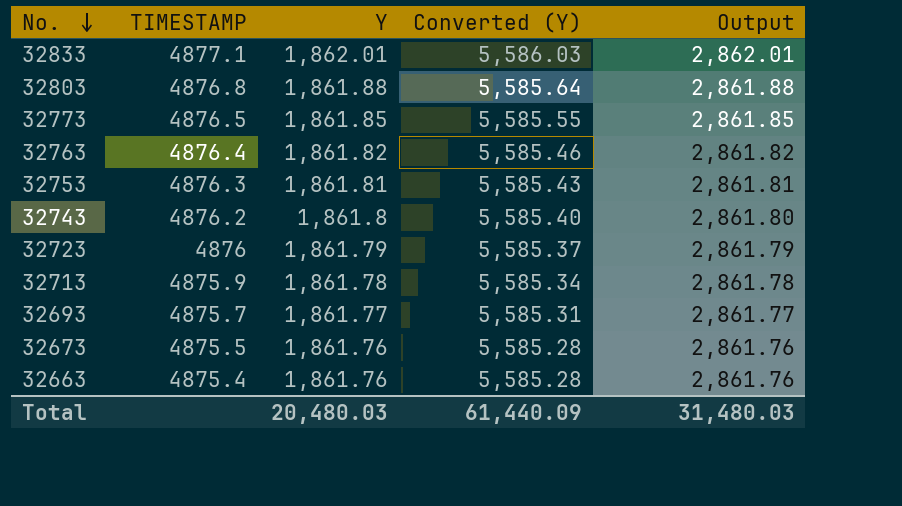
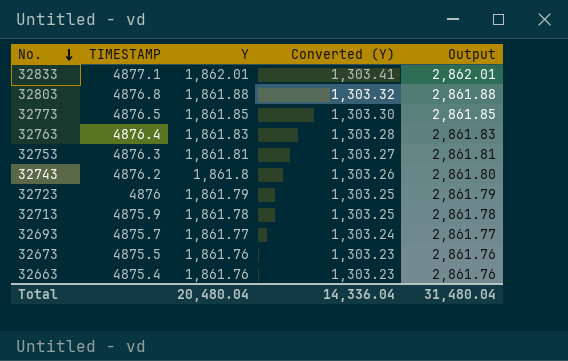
column Converted (Y) | formula: [Y] * 3 -> [Y] * 0.7
32763 | Y: 1,861.82 -> 1,861.83
32763 | Output: 2,861.82 -> 2,861.83
Total | Y: 20,480.03 -> 20,480.04
Total | Converted (Y): 61,440.09 -> 14,336.04
Total | Output: 31,480.03 -> 31,480.04

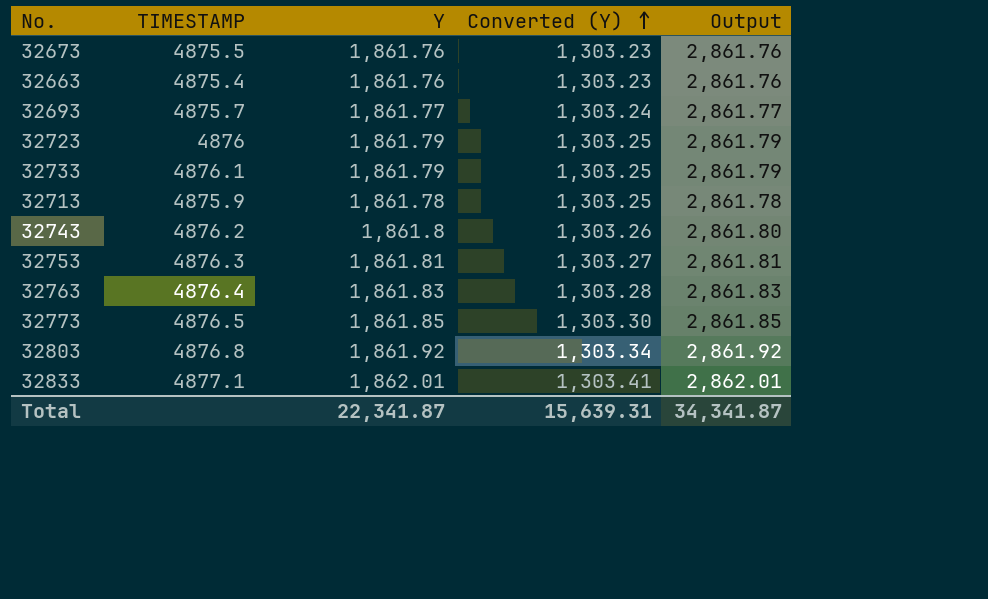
row order: No. descending -> Converted (Y) ascending
row 32733: none -> 4876.1 | 1,861.79 | 1,303.25 | 2,861.79
32803 | Y: 1,861.88 -> 1,861.92
32803 | Converted (Y): 1,303.32 -> 1,303.34
32803 | Output: 2,861.88 -> 2,861.92
Total | Y: 20,480.04 -> 22,341.87
Total | Converted (Y): 14,336.04 -> 15,639.31
Total | Output: 31,480.04 -> 34,341.87

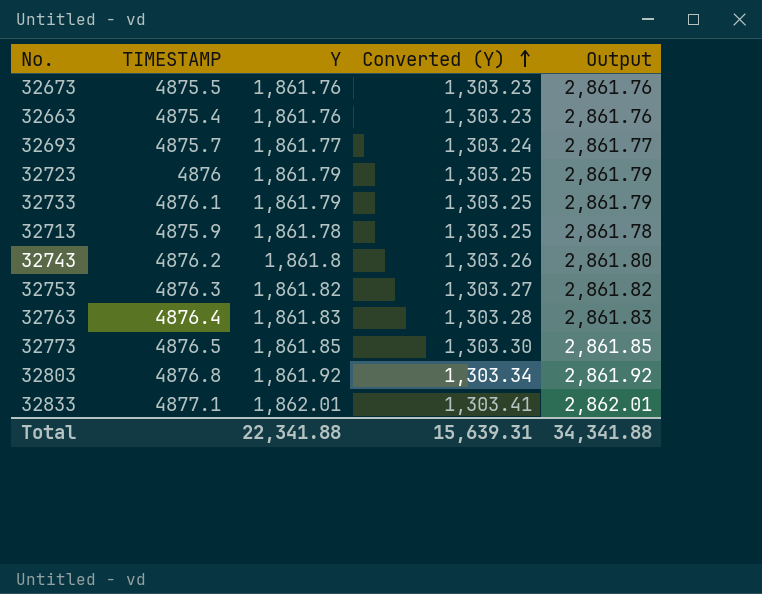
32753 | Y: 1,861.81 -> 1,861.82
32753 | Output: 2,861.81 -> 2,861.82
Total | Y: 22,341.87 -> 22,341.88
Total | Output: 34,341.87 -> 34,341.88

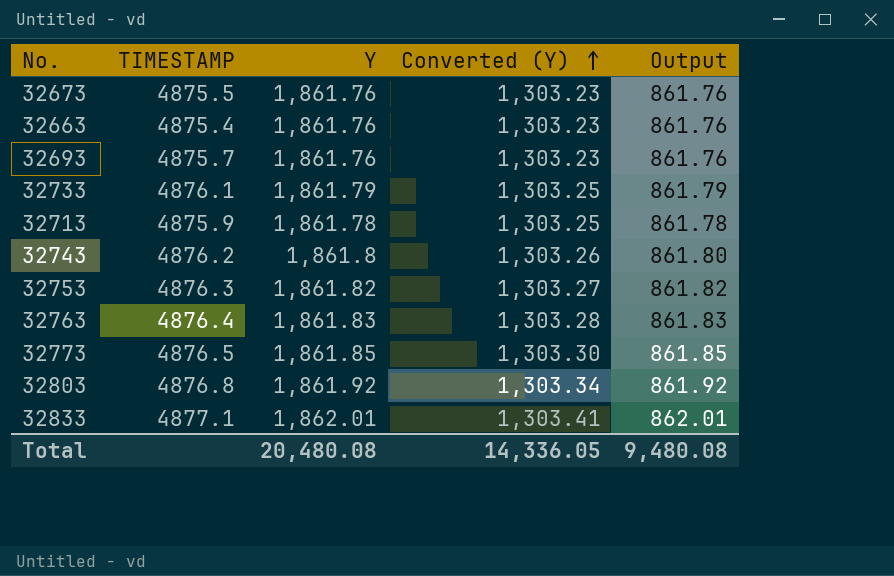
column Output | formula: [Y] + 1000 -> [Y] - 1000
row 32723: 4876 | 1,861.79 | 1,303.25 | 2,861.79 -> none
32693 | Y: 1,861.77 -> 1,861.76
32693 | Converted (Y): 1,303.24 -> 1,303.23
Total | Y: 22,341.88 -> 20,480.08
Total | Converted (Y): 15,639.31 -> 14,336.05
Total | Output: 34,341.88 -> 9,480.08

